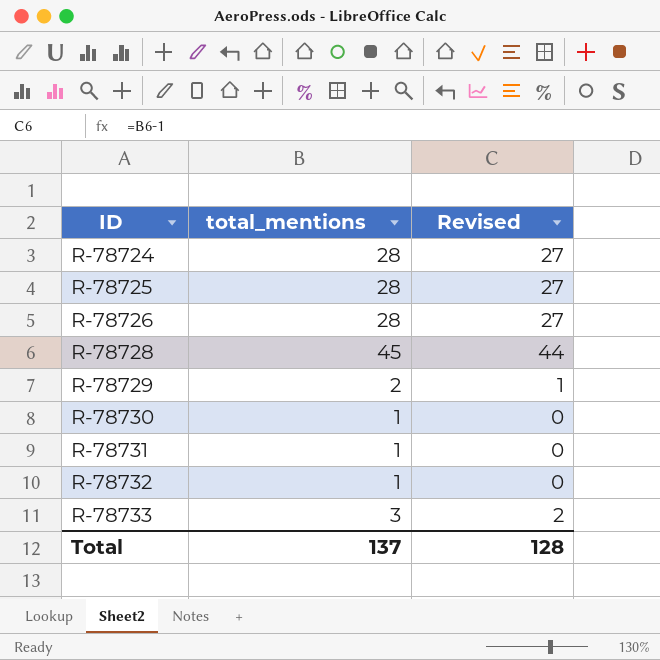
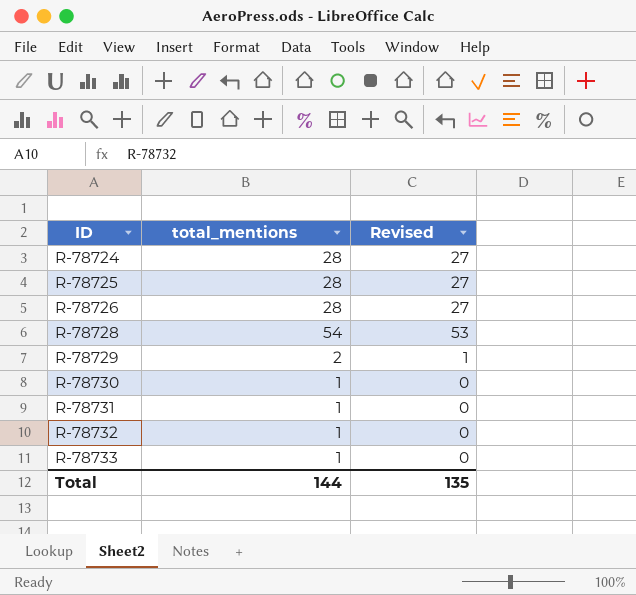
R-78728 | total_mentions: 45 -> 54
R-78728 | Revised: 44 -> 53
R-78733 | total_mentions: 3 -> 1
R-78733 | Revised: 2 -> 0
Total | total_mentions: 137 -> 144
Total | Revised: 128 -> 135

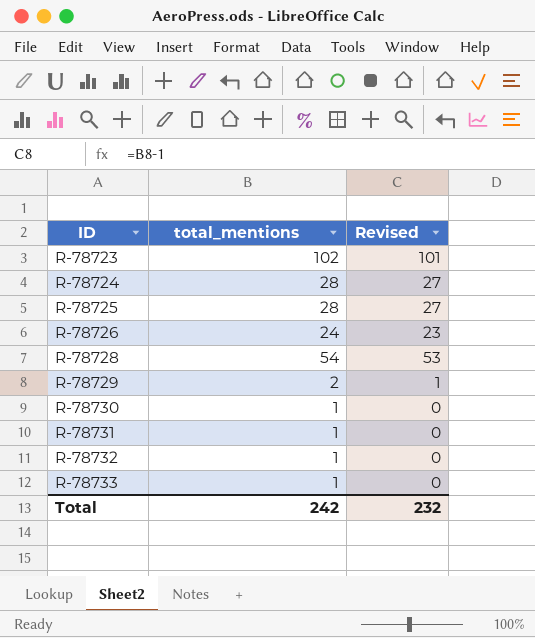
row R-78723: none -> 102 | 101
R-78726 | total_mentions: 28 -> 24
R-78726 | Revised: 27 -> 23
Total | total_mentions: 144 -> 242
Total | Revised: 135 -> 232

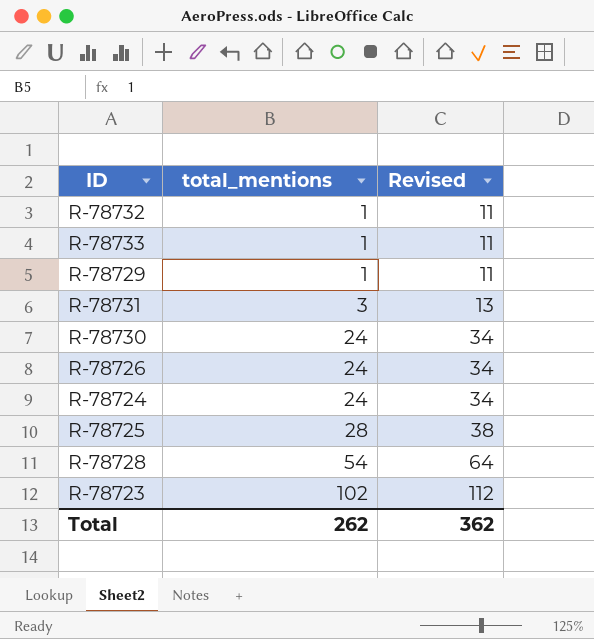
row order: ID ascending -> total_mentions ascending
column Revised | formula: [total_mentions] - 1 -> [total_mentions] + 10
R-78729 | total_mentions: 2 -> 1
R-78731 | total_mentions: 1 -> 3
R-78730 | total_mentions: 1 -> 24
R-78724 | total_mentions: 28 -> 24
Total | total_mentions: 242 -> 262
Total | Revised: 232 -> 362

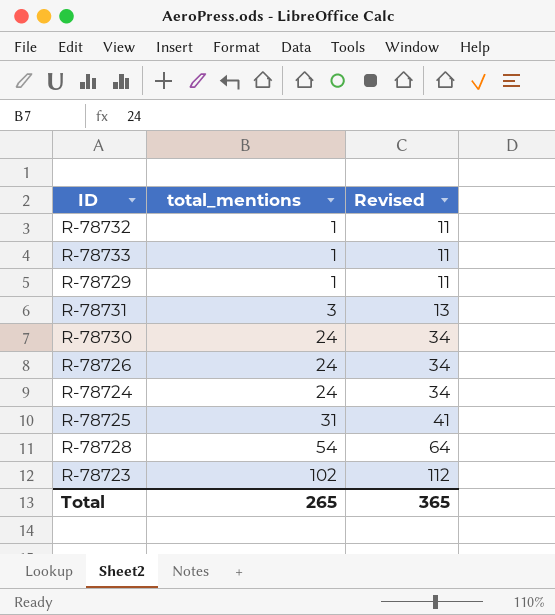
R-78725 | total_mentions: 28 -> 31
R-78725 | Revised: 38 -> 41
Total | total_mentions: 262 -> 265
Total | Revised: 362 -> 365

